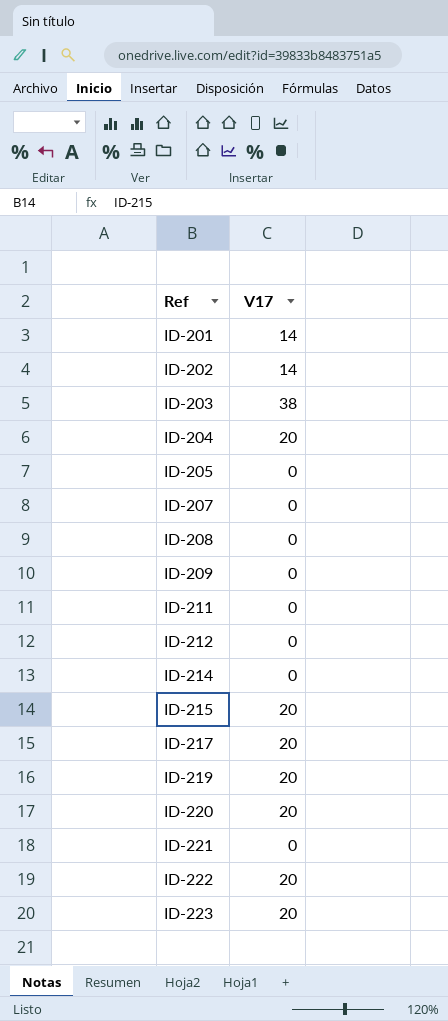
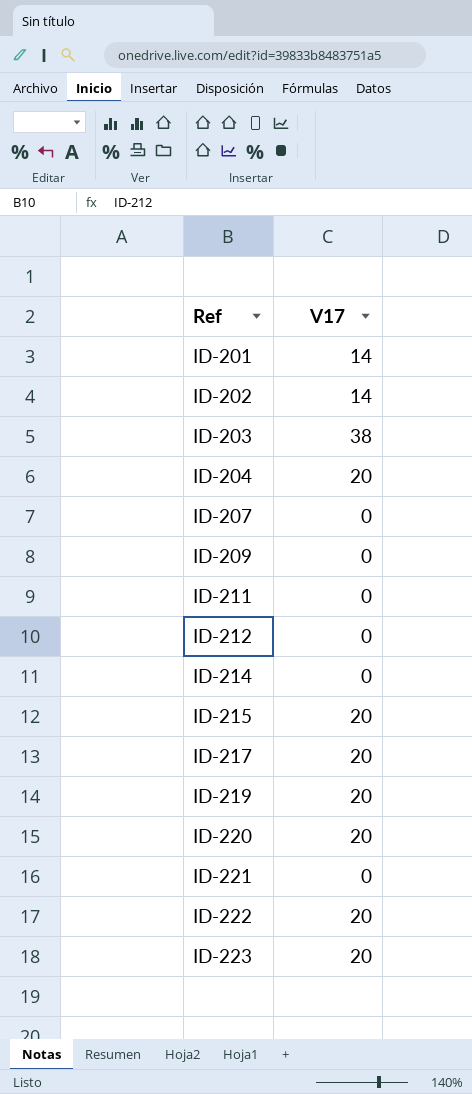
row ID-205: 0 -> none
row ID-208: 0 -> none

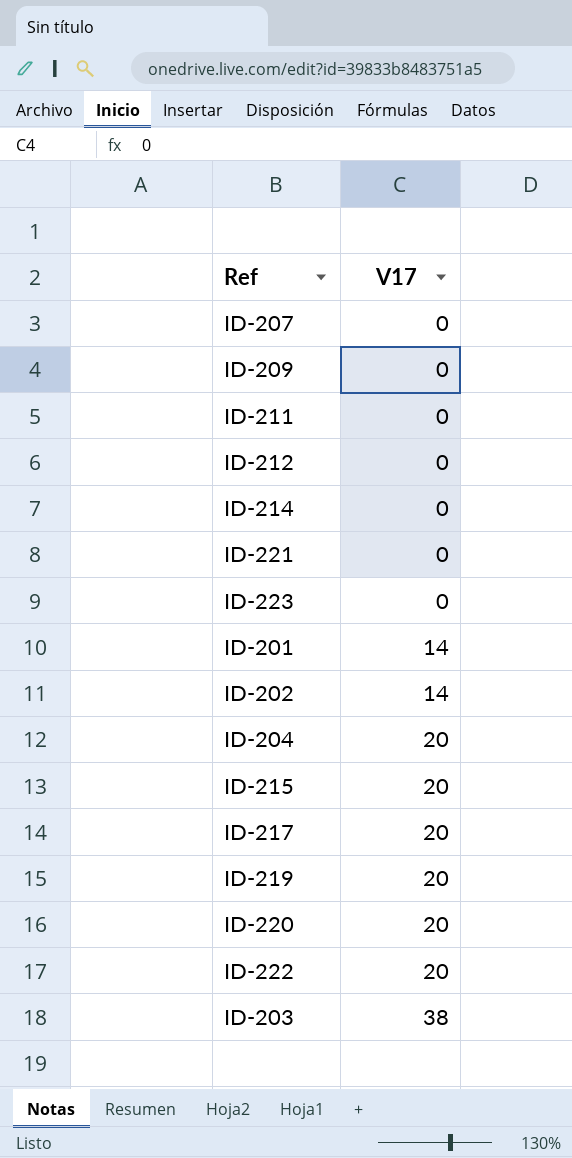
row order: Ref ascending -> V17 ascending
ID-223 | V17: 20 -> 0

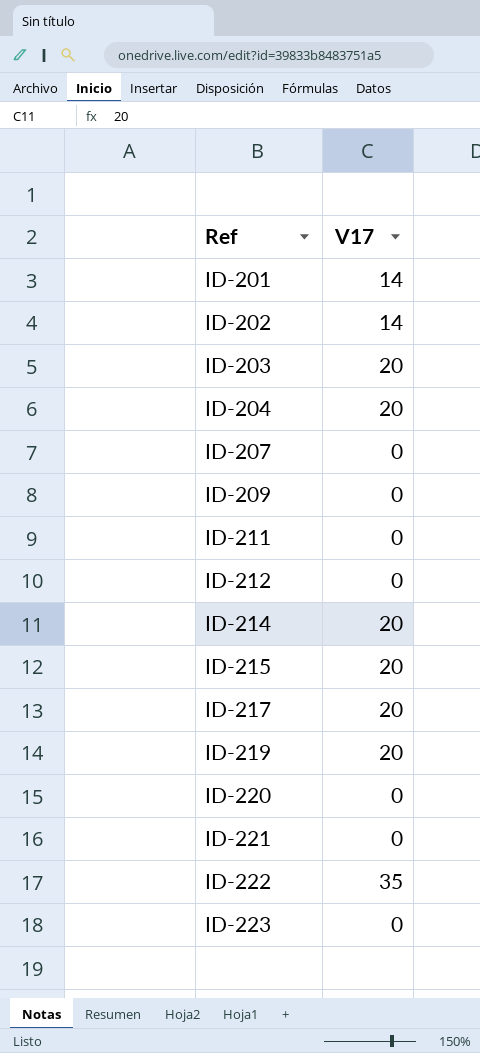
row order: V17 ascending -> Ref ascending
ID-203 | V17: 38 -> 20
ID-214 | V17: 0 -> 20
ID-220 | V17: 20 -> 0
ID-222 | V17: 20 -> 35

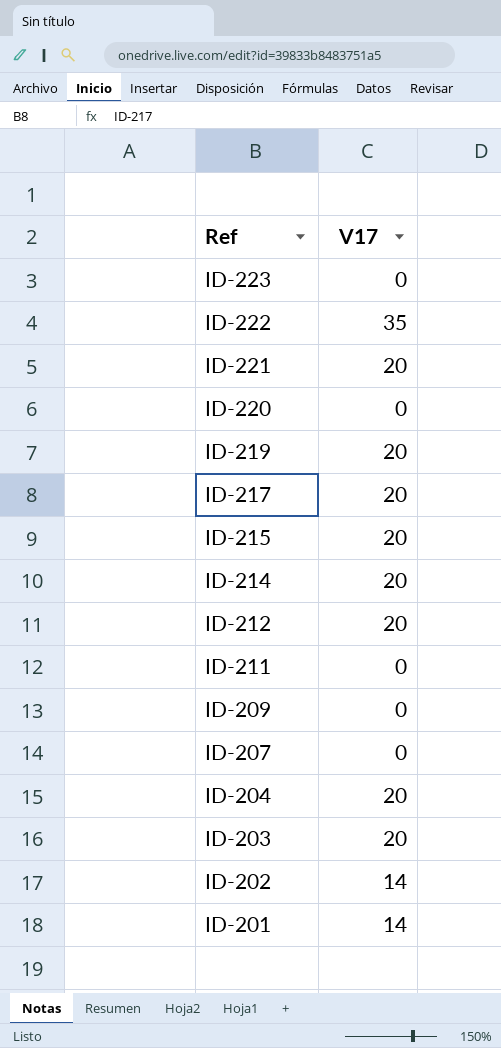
row order: Ref ascending -> Ref descending
ID-221 | V17: 0 -> 20
ID-212 | V17: 0 -> 20

